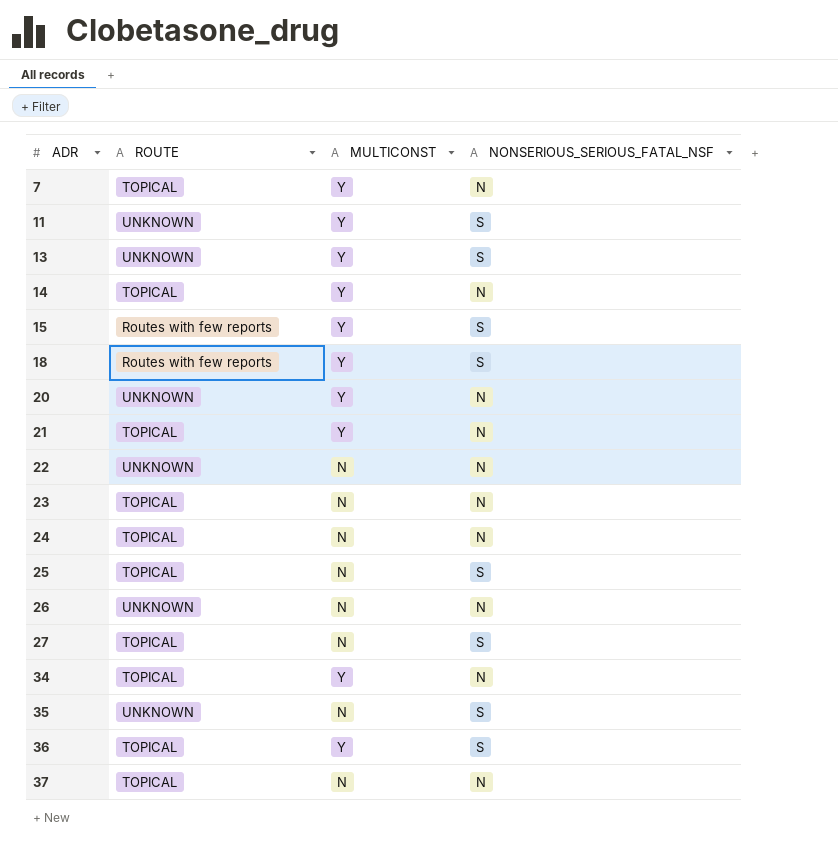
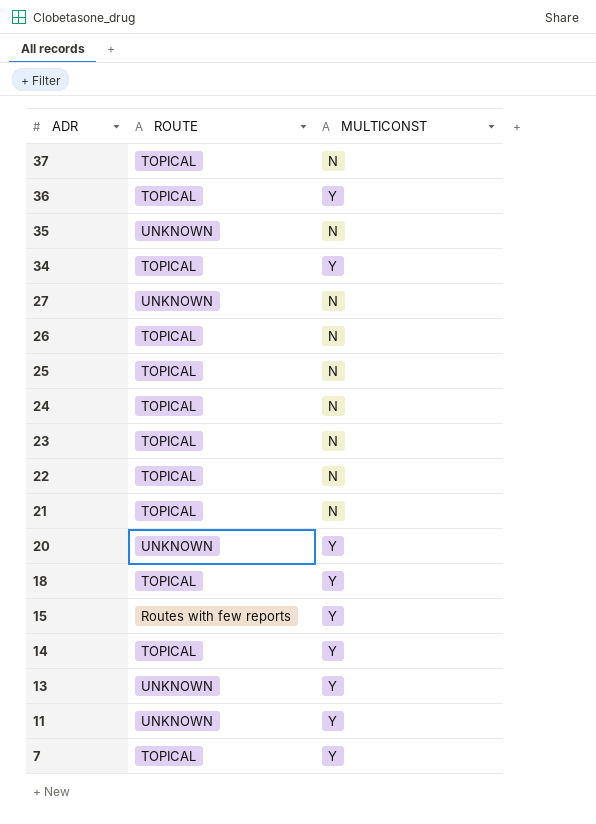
row order: ADR ascending -> ADR descending
column NONSERIOUS_SERIOUS_FATAL_NSF | position: 4 -> none
27 | ROUTE: TOPICAL -> UNKNOWN
26 | ROUTE: UNKNOWN -> TOPICAL
22 | ROUTE: UNKNOWN -> TOPICAL
21 | MULTICONST: Y -> N
18 | ROUTE: Routes with few reports -> TOPICAL

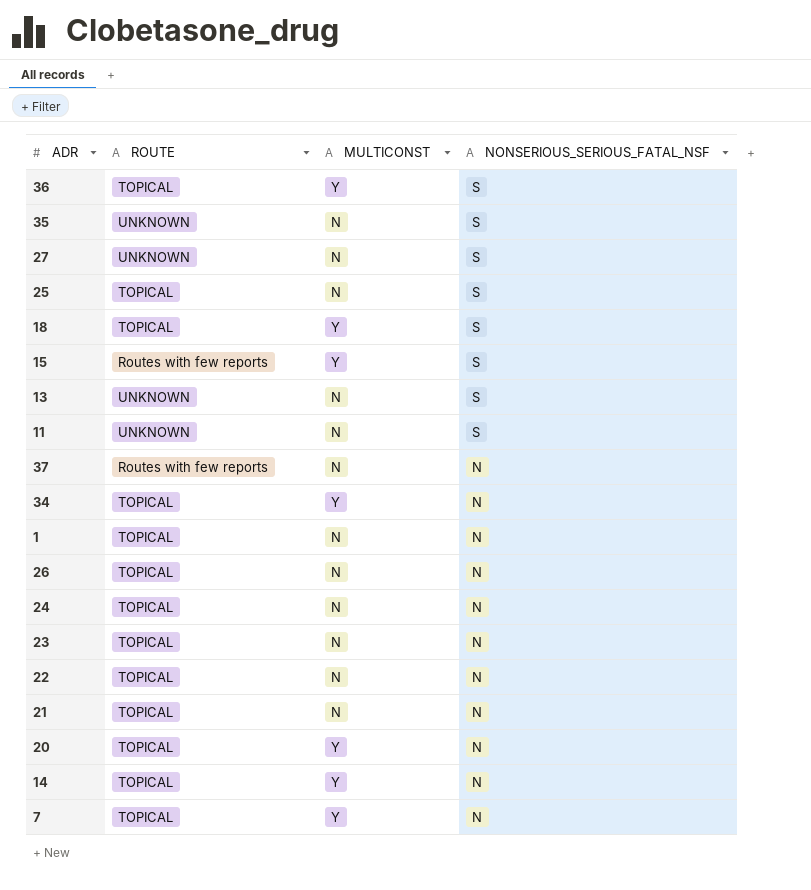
row order: ADR descending -> NONSERIOUS_SERIOUS_FATAL_NSF descending
column NONSERIOUS_SERIOUS_FATAL_NSF | position: none -> 4
13 | MULTICONST: Y -> N
11 | MULTICONST: Y -> N
37 | ROUTE: TOPICAL -> Routes with few reports
row 1: none -> TOPICAL | N | N
20 | ROUTE: UNKNOWN -> TOPICAL

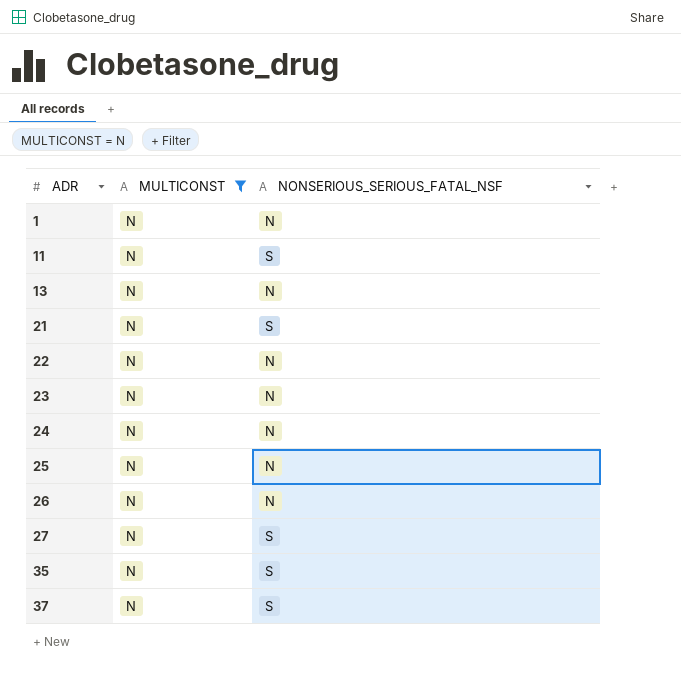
filter: none -> MULTICONST = N
row order: NONSERIOUS_SERIOUS_FATAL_NSF descending -> ADR ascending
column ROUTE | position: 2 -> none
13 | NONSERIOUS_SERIOUS_FATAL_NSF: S -> N
21 | NONSERIOUS_SERIOUS_FATAL_NSF: N -> S
25 | NONSERIOUS_SERIOUS_FATAL_NSF: S -> N
37 | NONSERIOUS_SERIOUS_FATAL_NSF: N -> S

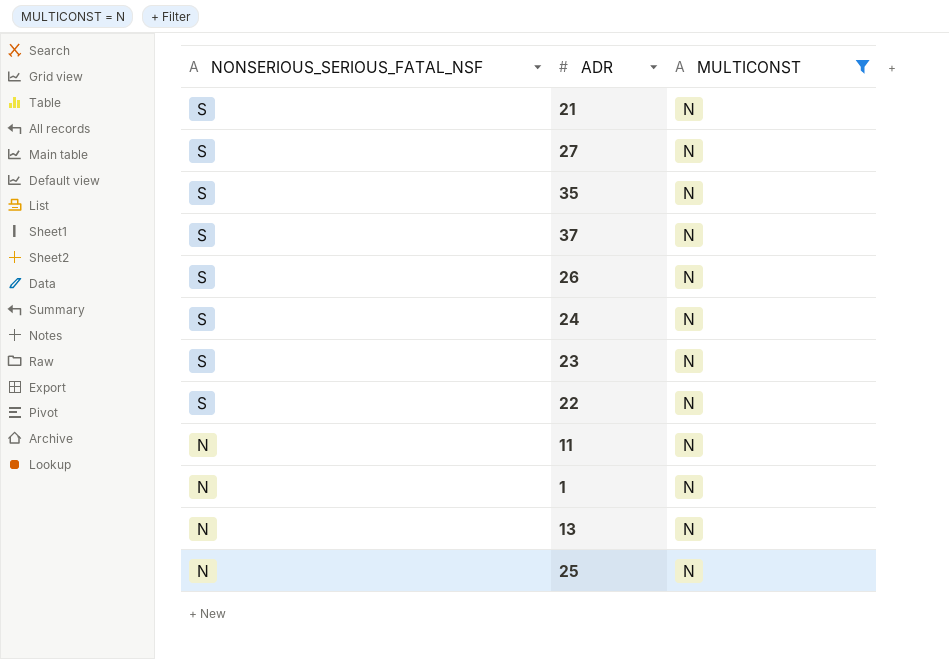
row order: ADR ascending -> NONSERIOUS_SERIOUS_FATAL_NSF descending
column NONSERIOUS_SERIOUS_FATAL_NSF | position: 3 -> 1
26 | NONSERIOUS_SERIOUS_FATAL_NSF: N -> S
24 | NONSERIOUS_SERIOUS_FATAL_NSF: N -> S
23 | NONSERIOUS_SERIOUS_FATAL_NSF: N -> S
22 | NONSERIOUS_SERIOUS_FATAL_NSF: N -> S
11 | NONSERIOUS_SERIOUS_FATAL_NSF: S -> N

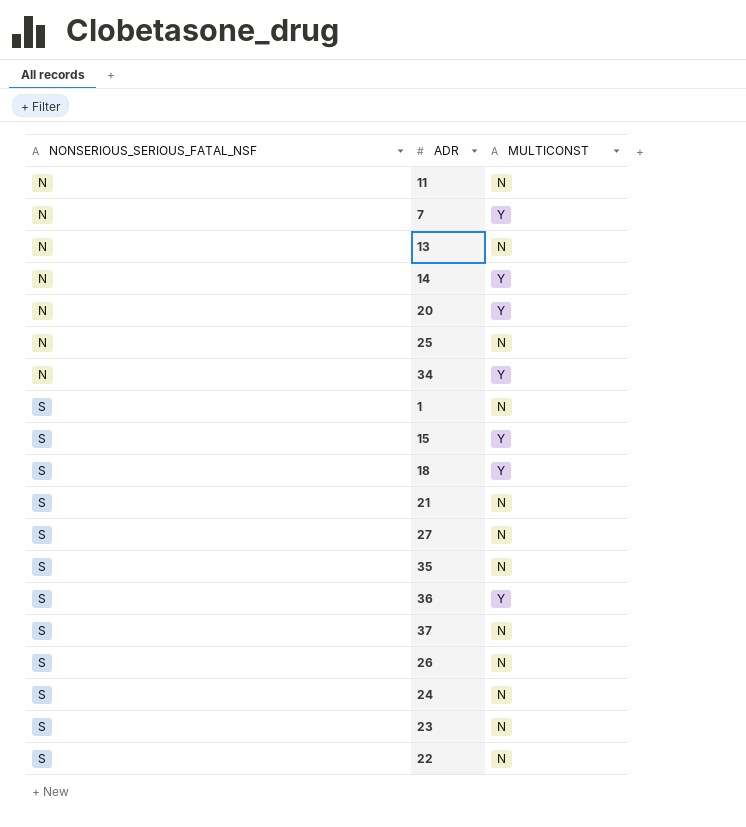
filter: MULTICONST = N -> none
row order: NONSERIOUS_SERIOUS_FATAL_NSF descending -> NONSERIOUS_SERIOUS_FATAL_NSF ascending
1 | NONSERIOUS_SERIOUS_FATAL_NSF: N -> S

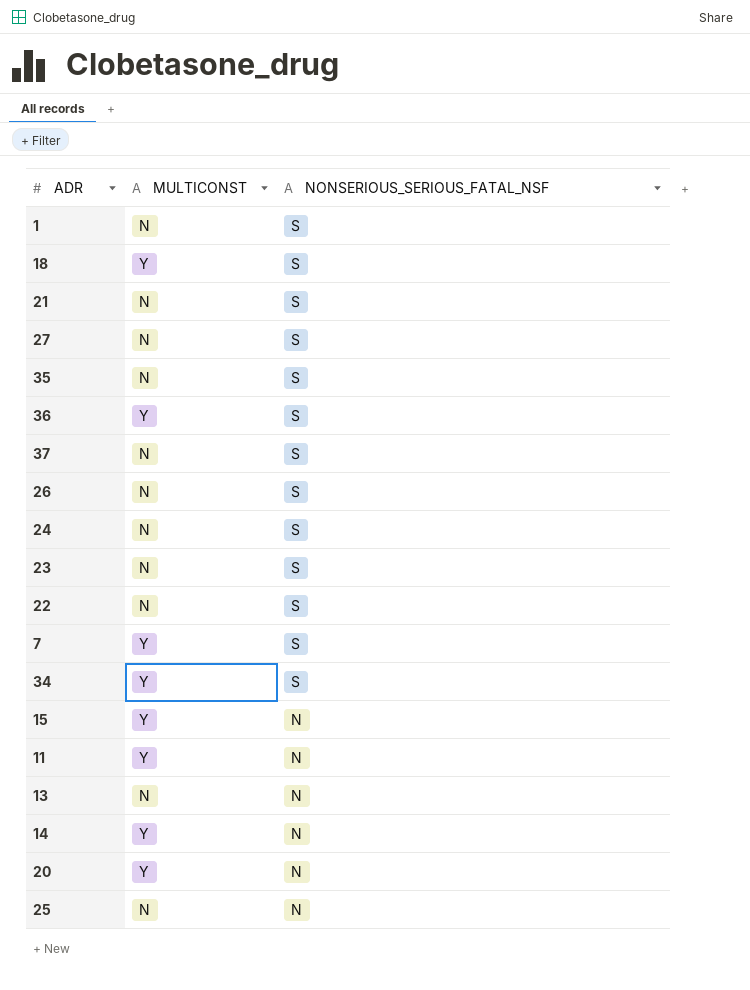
row order: NONSERIOUS_SERIOUS_FATAL_NSF ascending -> NONSERIOUS_SERIOUS_FATAL_NSF descending
column NONSERIOUS_SERIOUS_FATAL_NSF | position: 1 -> 3
7 | NONSERIOUS_SERIOUS_FATAL_NSF: N -> S
34 | NONSERIOUS_SERIOUS_FATAL_NSF: N -> S
15 | NONSERIOUS_SERIOUS_FATAL_NSF: S -> N
11 | MULTICONST: N -> Y

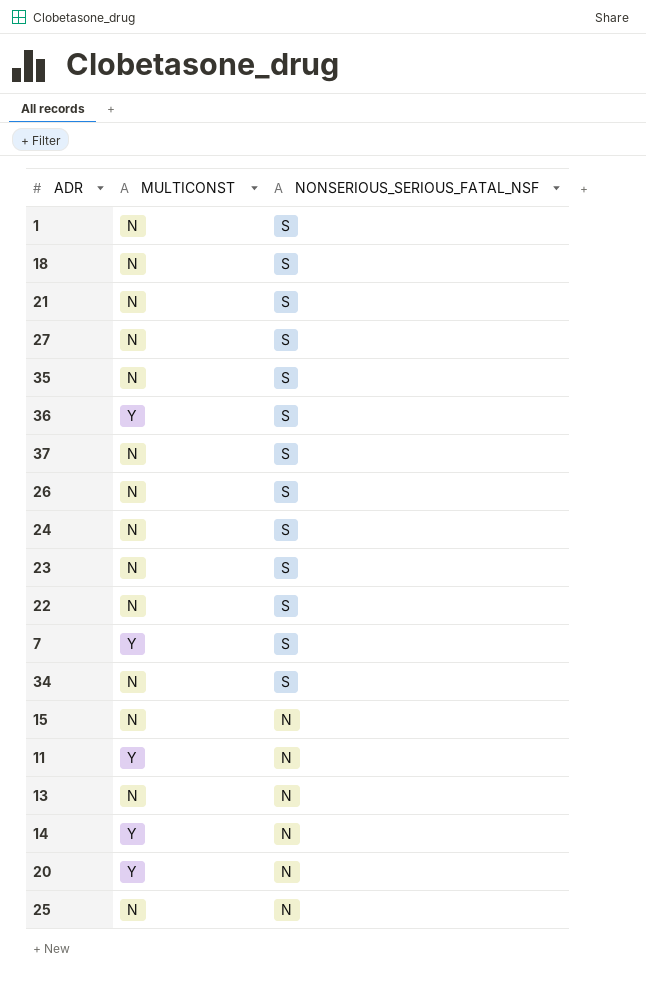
18 | MULTICONST: Y -> N
34 | MULTICONST: Y -> N
15 | MULTICONST: Y -> N

